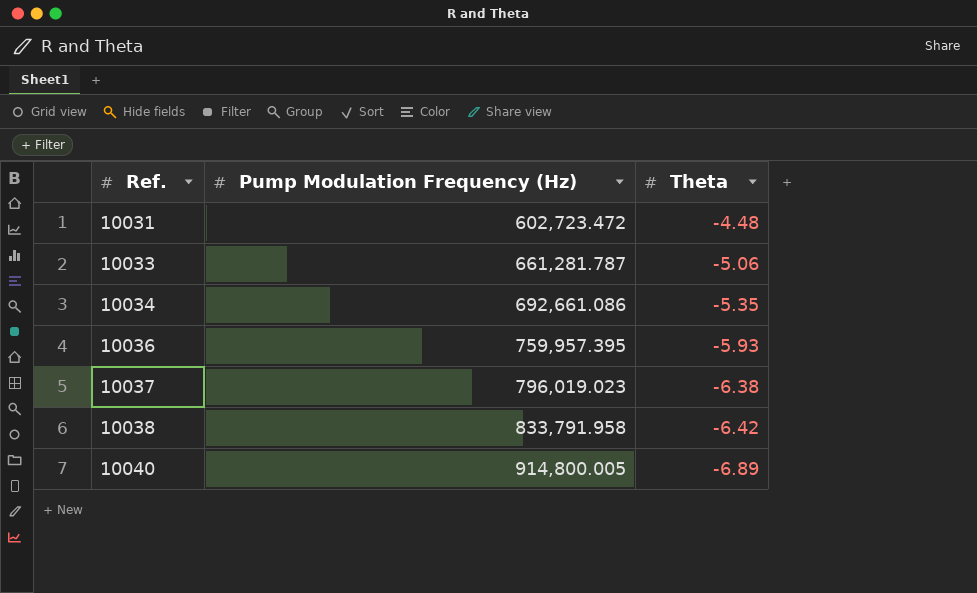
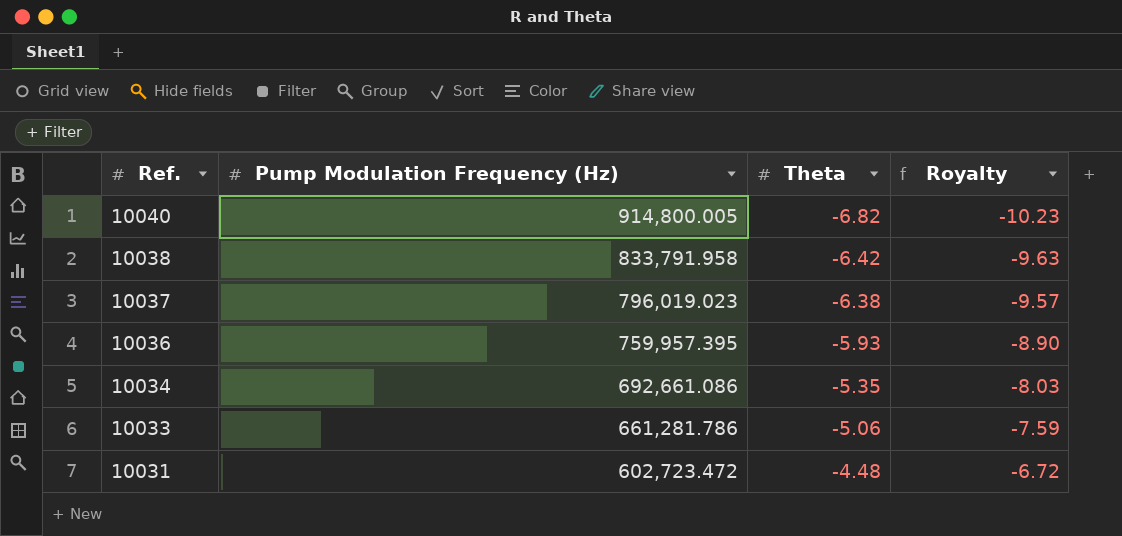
row order: Ref. ascending -> Ref. descending
column Royalty | formula: none -> [Theta] * 1.5
10040 | Theta: -6.89 -> -6.82
10033 | Pump Modulation Frequency (Hz): 661,281.787 -> 661,281.786

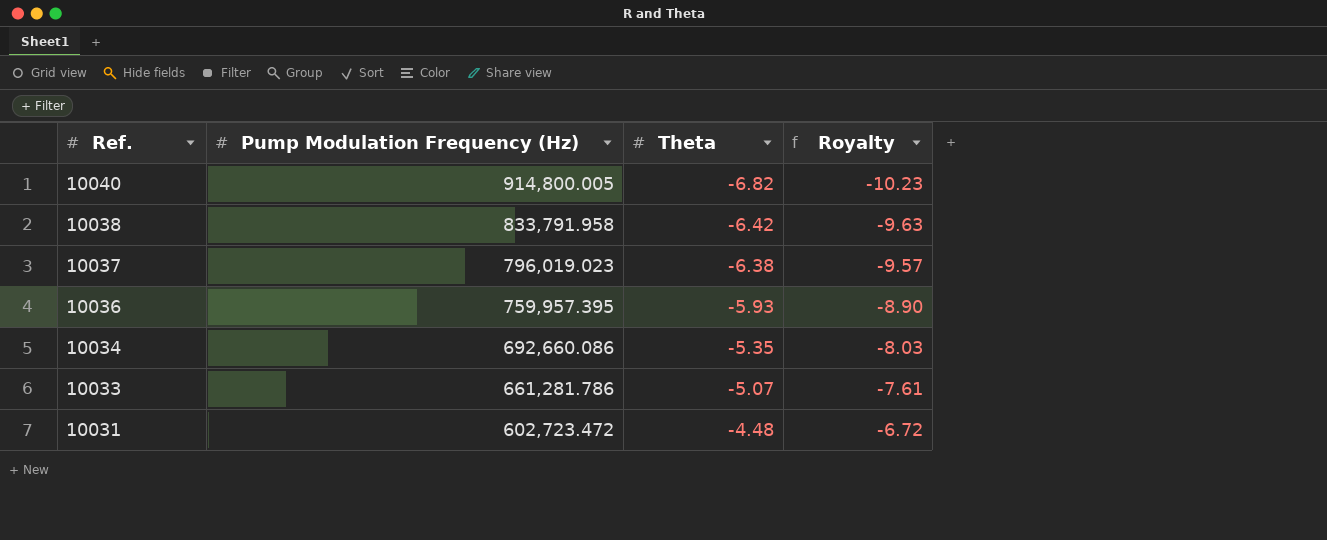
10034 | Pump Modulation Frequency (Hz): 692,661.086 -> 692,660.086
10033 | Theta: -5.06 -> -5.07
10033 | Royalty: -7.59 -> -7.61

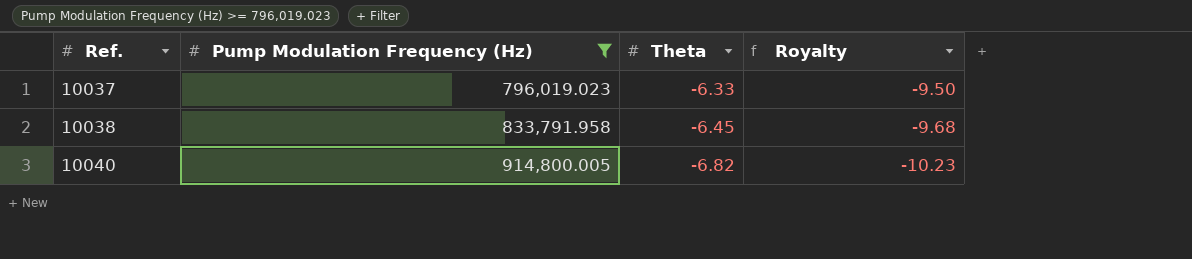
filter: none -> Pump Modulation Frequency (Hz) >= 796,019.023
row order: Ref. descending -> Ref. ascending
10037 | Theta: -6.38 -> -6.33
10037 | Royalty: -9.57 -> -9.50
10038 | Theta: -6.42 -> -6.45
10038 | Royalty: -9.63 -> -9.68

